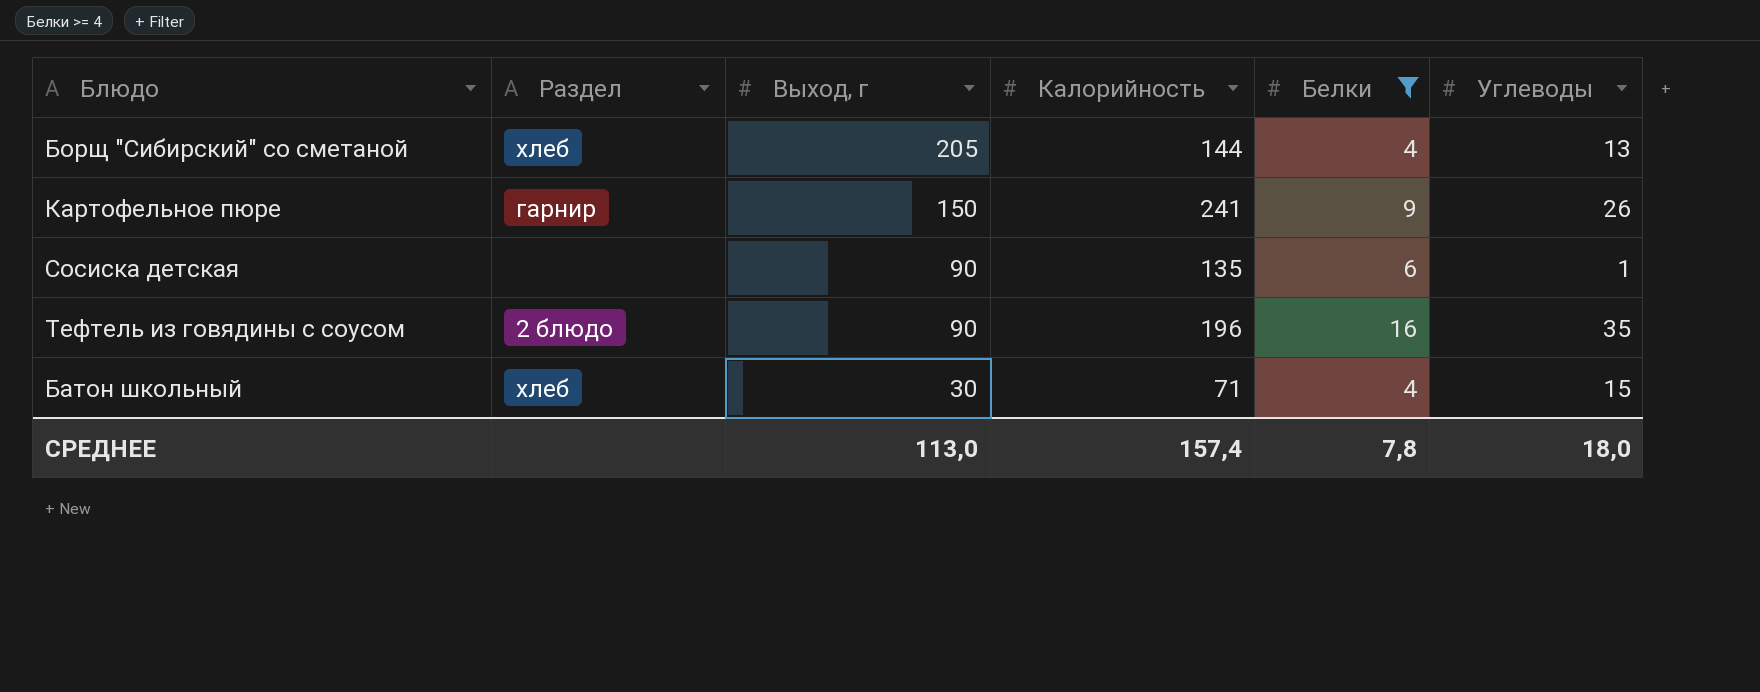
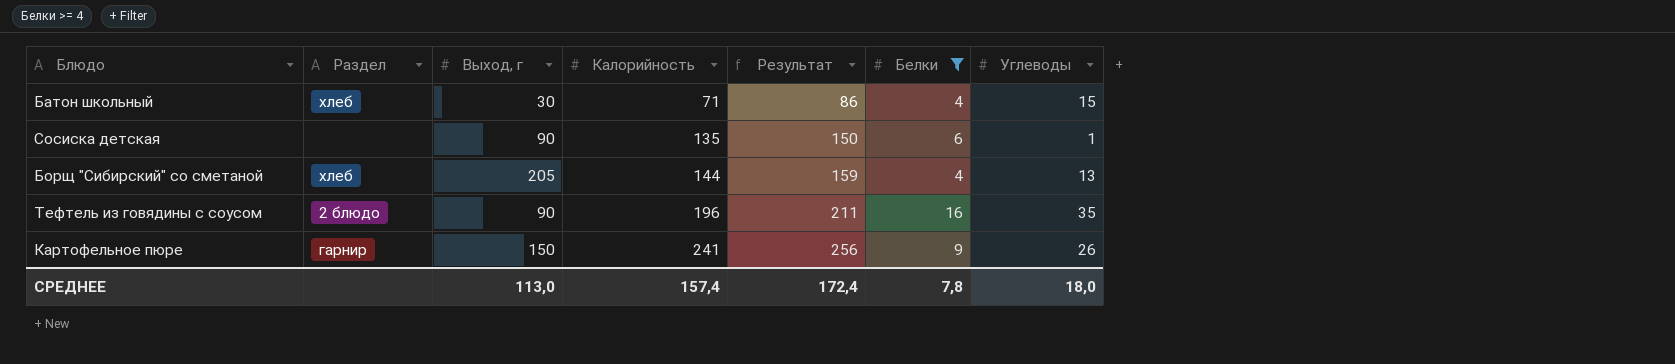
row order: Выход, г descending -> Калорийность ascending
column Результат | formula: none -> [Калорийность] + 15

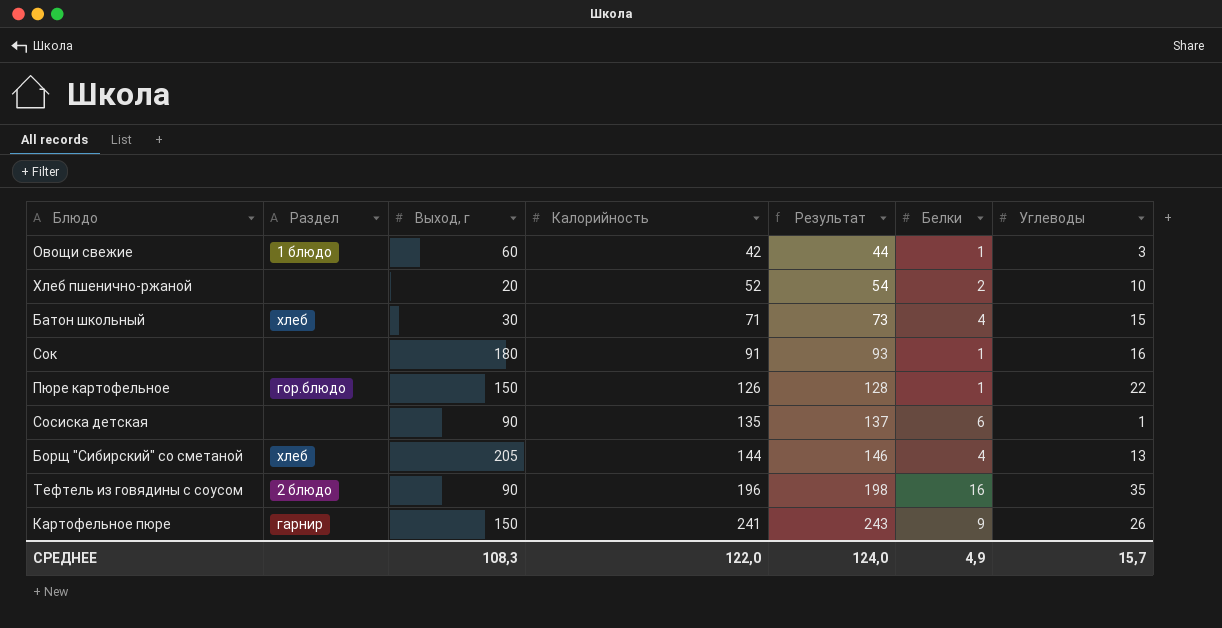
filter: Белки >= 4 -> none
column Результат | formula: [Калорийность] + 15 -> [Калорийность] + 2
СРЕДНЕЕ | Выход, г: 113,0 -> 108,3
СРЕДНЕЕ | Калорийность: 157,4 -> 122,0
СРЕДНЕЕ | Результат: 172,4 -> 124,0
СРЕДНЕЕ | Белки: 7,8 -> 4,9
СРЕДНЕЕ | Углеводы: 18,0 -> 15,7

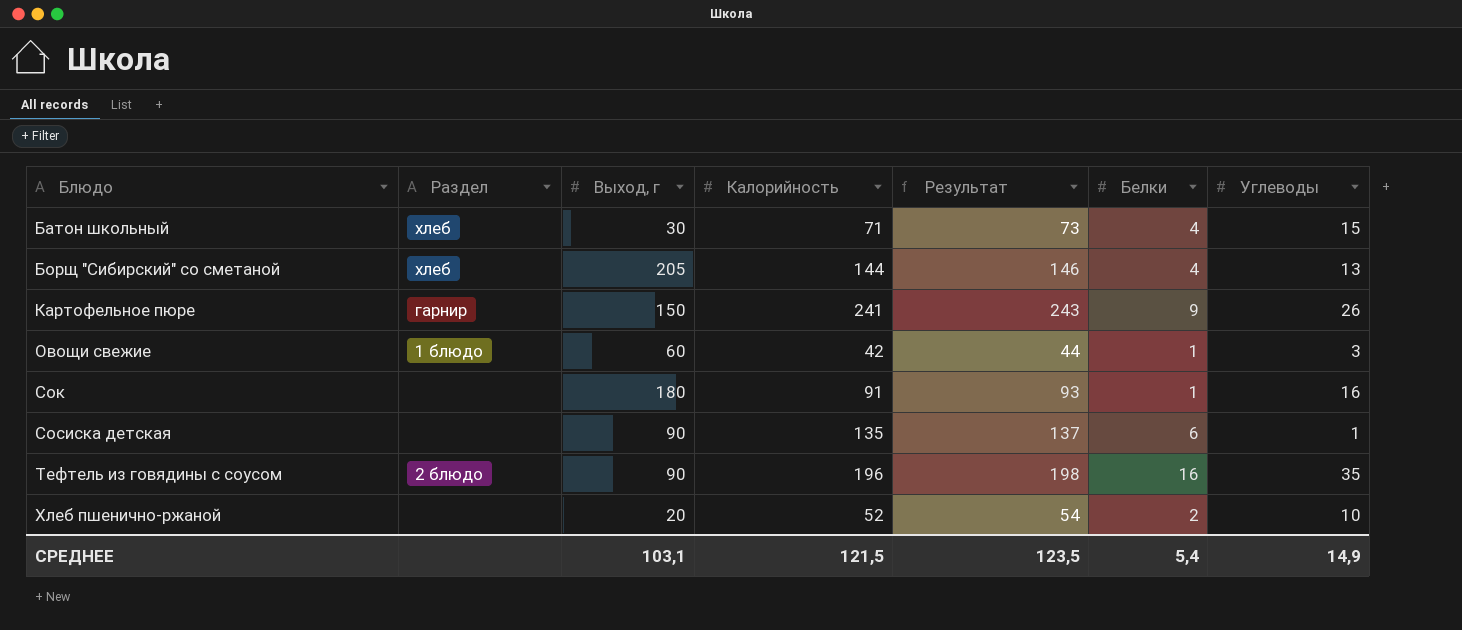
row order: Калорийность ascending -> Блюдо ascending
row Пюре картофельное: гор.блюдо | 150 | 126 | 128 | 1 | 22 -> none
СРЕДНЕЕ | Выход, г: 108,3 -> 103,1
СРЕДНЕЕ | Калорийность: 122,0 -> 121,5
СРЕДНЕЕ | Результат: 124,0 -> 123,5
СРЕДНЕЕ | Белки: 4,9 -> 5,4
СРЕДНЕЕ | Углеводы: 15,7 -> 14,9

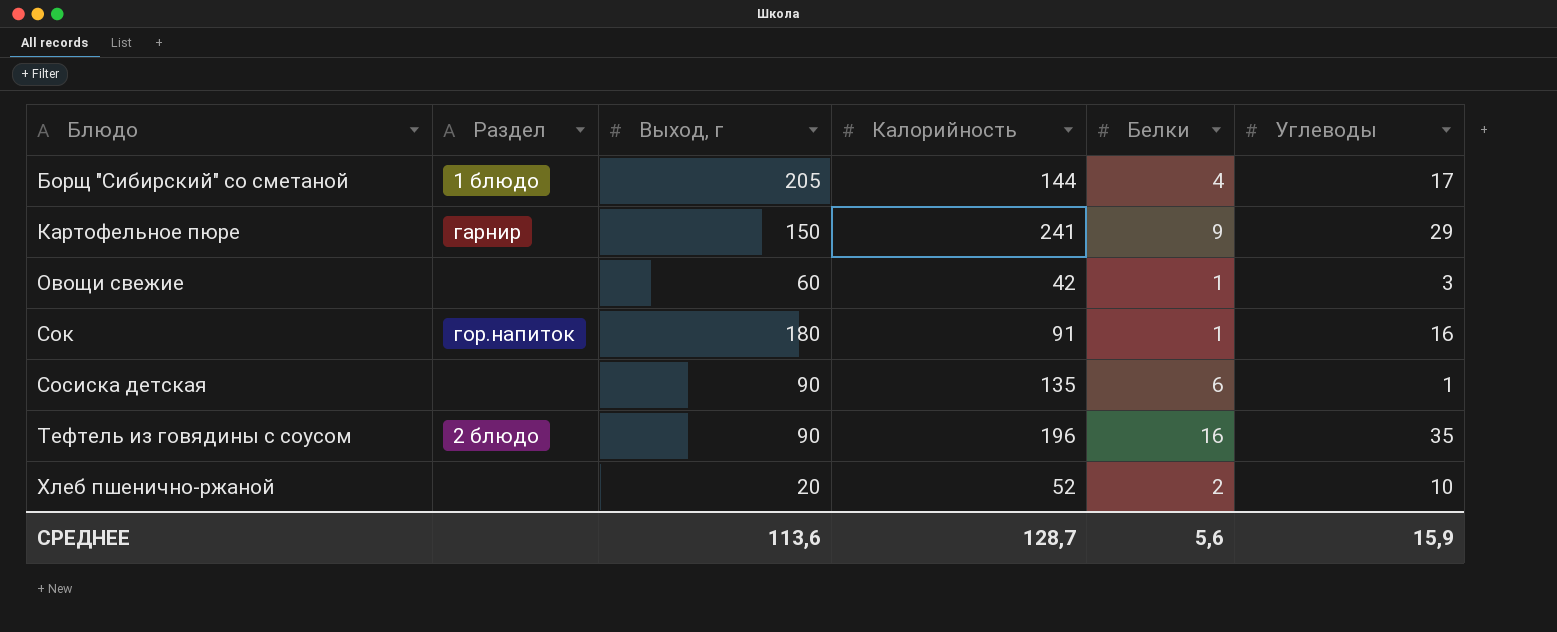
column Результат | formula: [Калорийность] + 2 -> none
row Батон школьный: хлеб | 30 | 71 | 73 | 4 | 15 -> none
Борщ "Сибирский" со сметаной | Раздел: хлеб -> 1 блюдо
Борщ "Сибирский" со сметаной | Углеводы: 13 -> 17
Картофельное пюре | Углеводы: 26 -> 29
Овощи свежие | Раздел: 1 блюдо -> none
Сок | Раздел: none -> гор.напиток
СРЕДНЕЕ | Выход, г: 103,1 -> 113,6
СРЕДНЕЕ | Калорийность: 121,5 -> 128,7
СРЕДНЕЕ | Белки: 5,4 -> 5,6
СРЕДНЕЕ | Углеводы: 14,9 -> 15,9

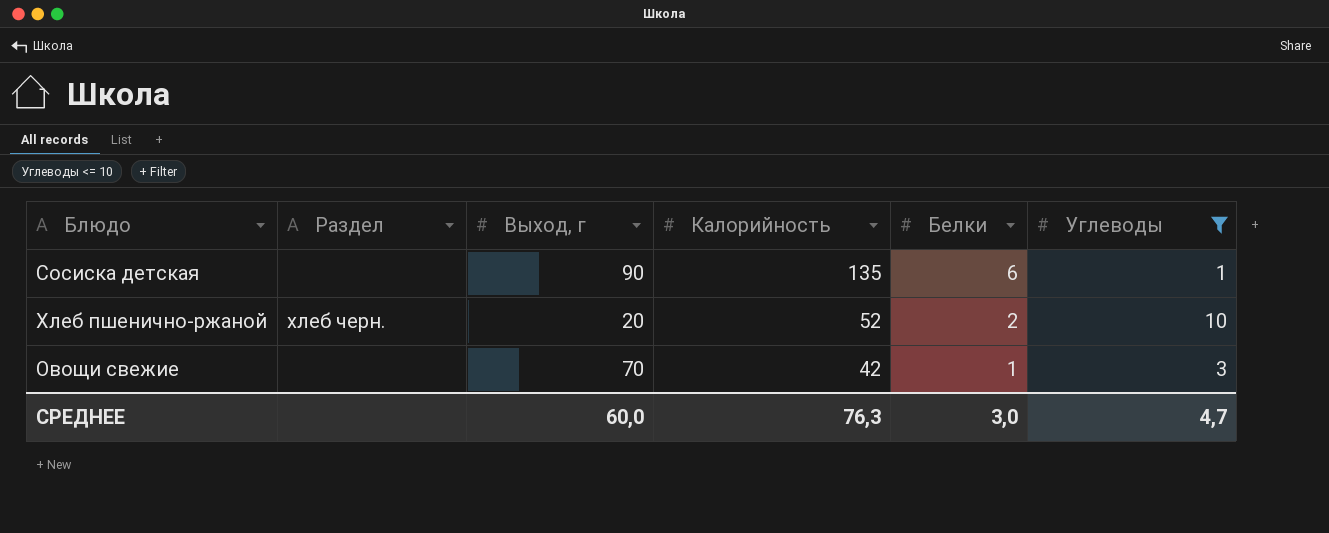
filter: none -> Углеводы <= 10
row order: Блюдо ascending -> Калорийность descending
Хлеб пшенично-ржаной | Раздел: none -> хлеб черн.
Овощи свежие | Выход, г: 60 -> 70
СРЕДНЕЕ | Выход, г: 113,6 -> 60,0
СРЕДНЕЕ | Калорийность: 128,7 -> 76,3
СРЕДНЕЕ | Белки: 5,6 -> 3,0
СРЕДНЕЕ | Углеводы: 15,9 -> 4,7

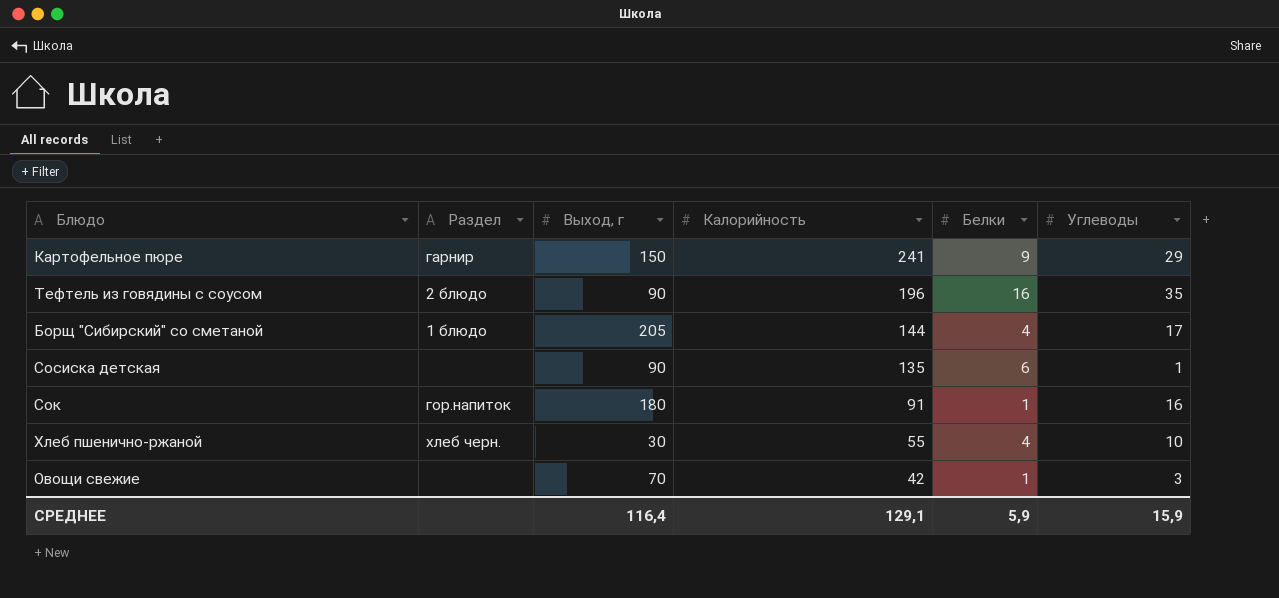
filter: Углеводы <= 10 -> none
Хлеб пшенично-ржаной | Выход, г: 20 -> 30
Хлеб пшенично-ржаной | Калорийность: 52 -> 55
Хлеб пшенично-ржаной | Белки: 2 -> 4
СРЕДНЕЕ | Выход, г: 60,0 -> 116,4
СРЕДНЕЕ | Калорийность: 76,3 -> 129,1
СРЕДНЕЕ | Белки: 3,0 -> 5,9
СРЕДНЕЕ | Углеводы: 4,7 -> 15,9

